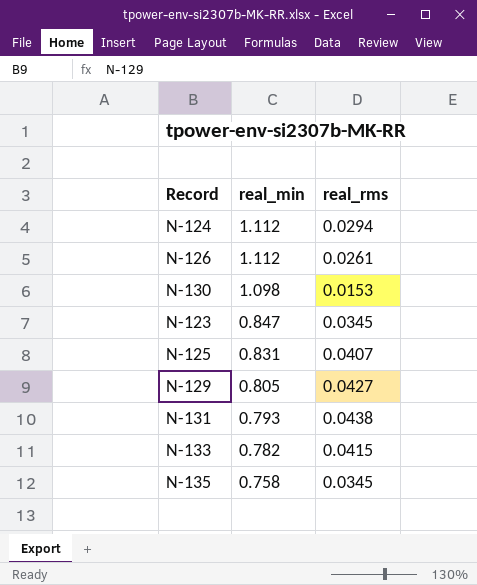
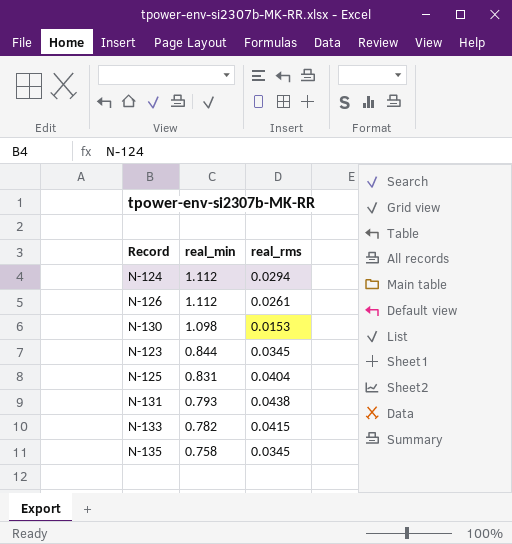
row N-129: 0.805 | 0.0427 -> none
N-123 | real_min: 0.847 -> 0.844
N-125 | real_rms: 0.0407 -> 0.0404

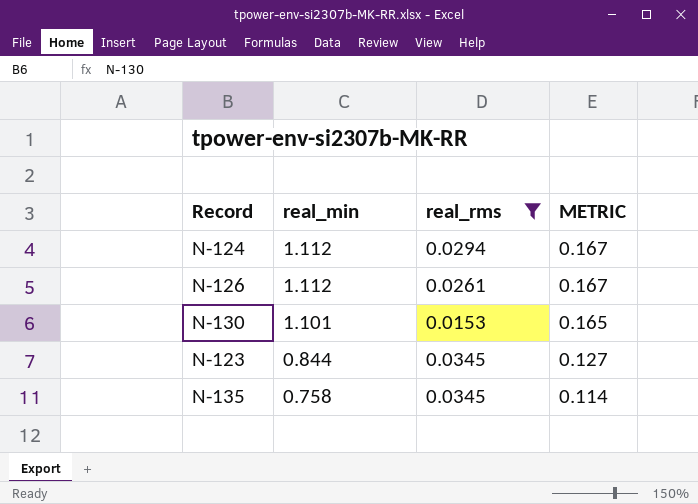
filter: none -> real_rms <= 0.0345
column METRIC | formula: none -> [real_min] * 0.15
N-130 | real_min: 1.098 -> 1.101

